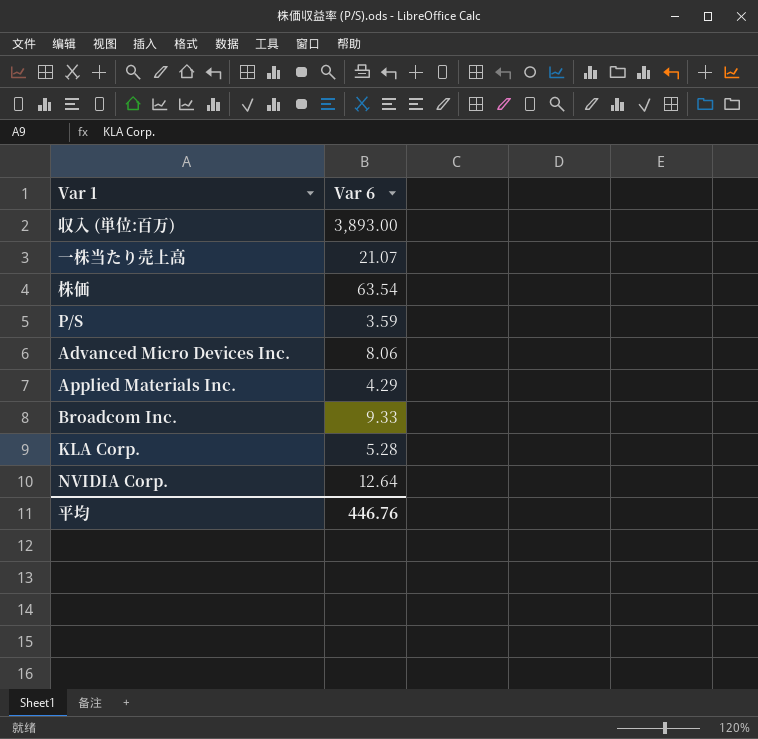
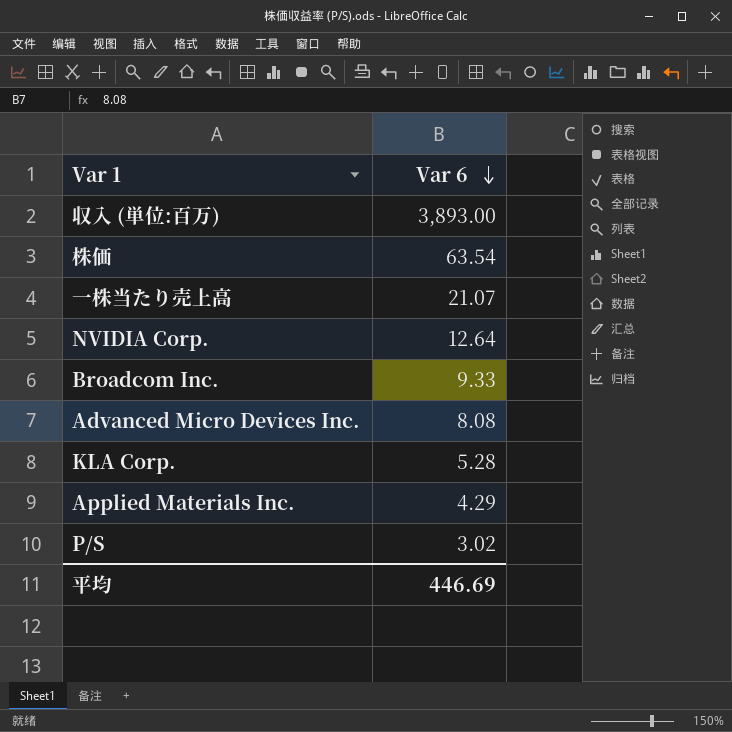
row order: none -> Var 6 descending
Advanced Micro Devices Inc. | Var 6: 8.06 -> 8.08
P/S | Var 6: 3.59 -> 3.02
平均 | Var 6: 446.76 -> 446.69

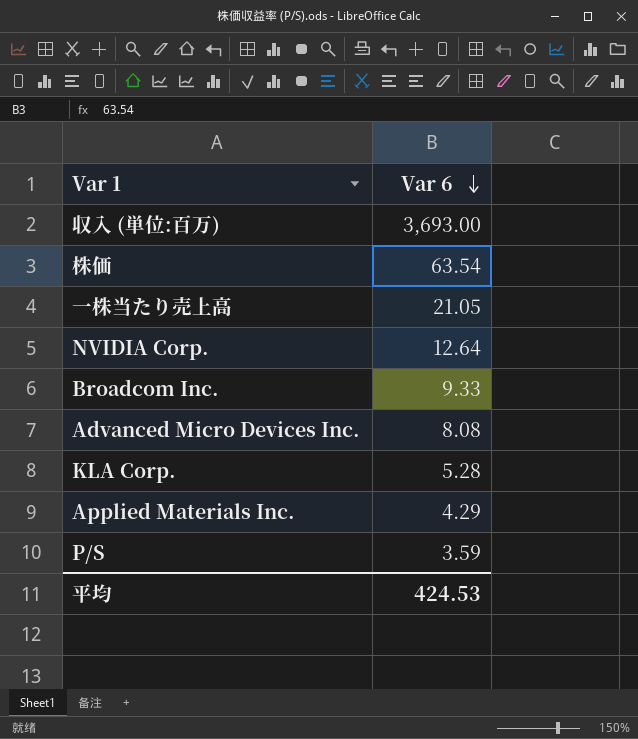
収入 (単位:百万) | Var 6: 3,893.00 -> 3,693.00
一株当たり売上高 | Var 6: 21.07 -> 21.05
P/S | Var 6: 3.02 -> 3.59
平均 | Var 6: 446.69 -> 424.53

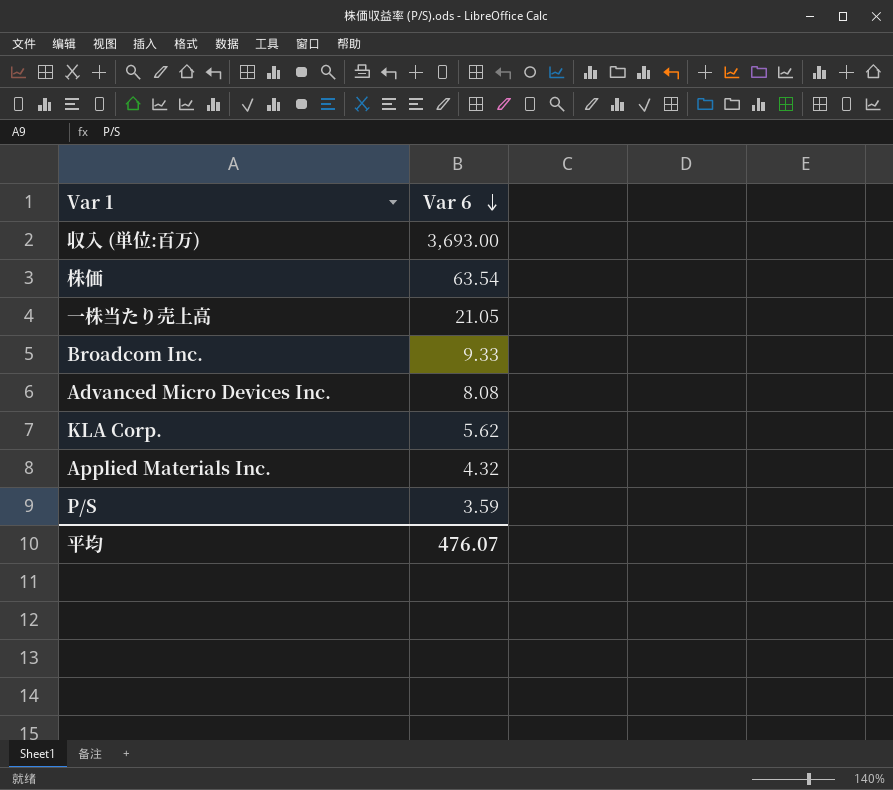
row NVIDIA Corp.: 12.64 -> none
KLA Corp. | Var 6: 5.28 -> 5.62
Applied Materials Inc. | Var 6: 4.29 -> 4.32
平均 | Var 6: 424.53 -> 476.07

